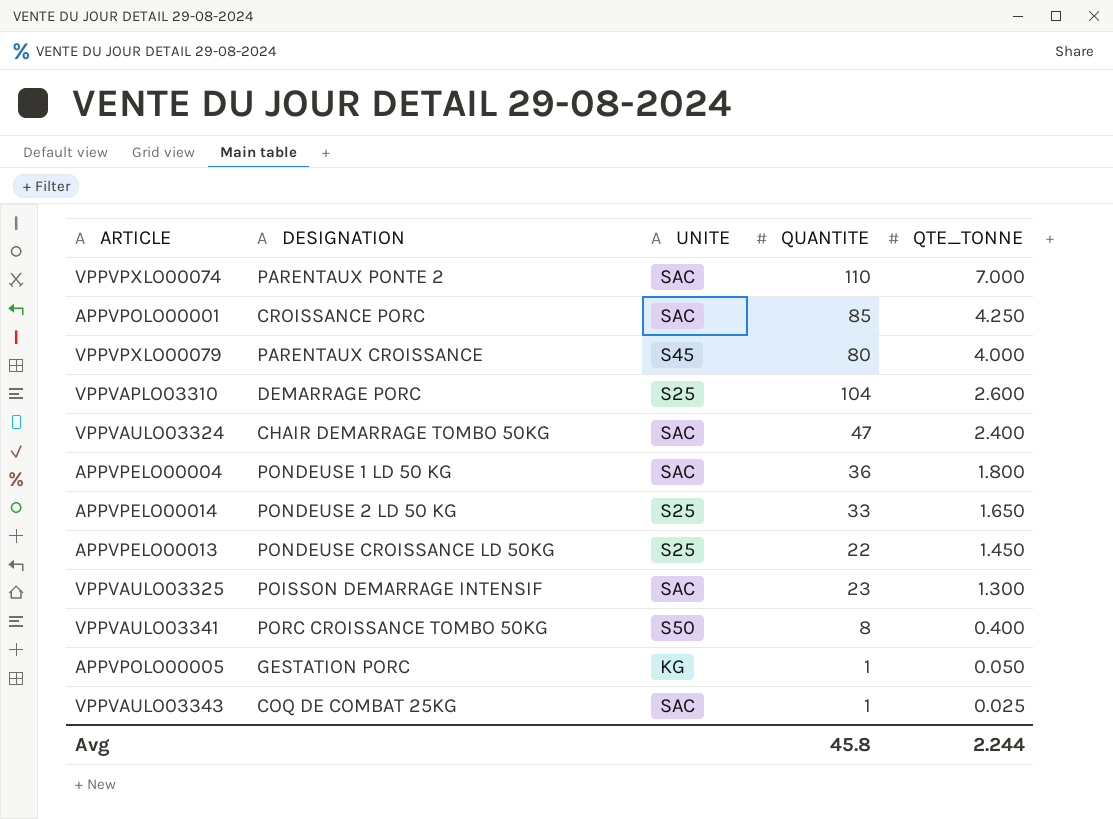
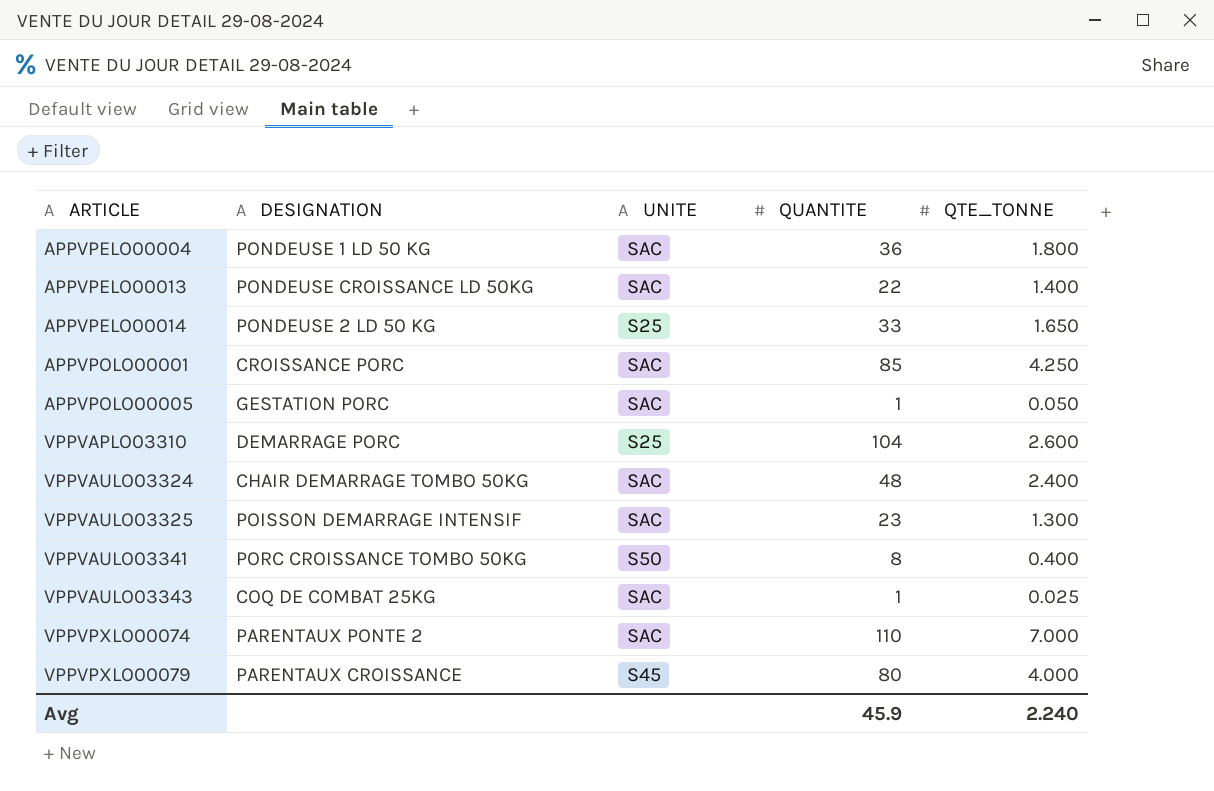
row order: QTE_TONNE descending -> ARTICLE ascending
APPVPELO00013 | UNITE: S25 -> SAC
APPVPELO00013 | QTE_TONNE: 1.450 -> 1.400
APPVPOLO00005 | UNITE: KG -> SAC
VPPVAULO03324 | QUANTITE: 47 -> 48
Avg | QUANTITE: 45.8 -> 45.9
Avg | QTE_TONNE: 2.244 -> 2.240

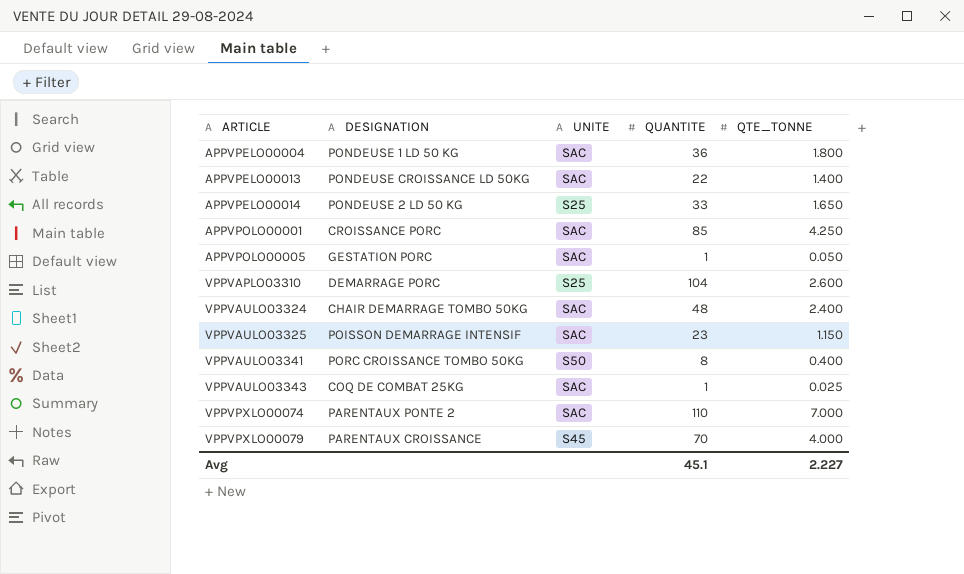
VPPVAULO03325 | QTE_TONNE: 1.300 -> 1.150
VPPVPXLO00079 | QUANTITE: 80 -> 70
Avg | QUANTITE: 45.9 -> 45.1
Avg | QTE_TONNE: 2.240 -> 2.227

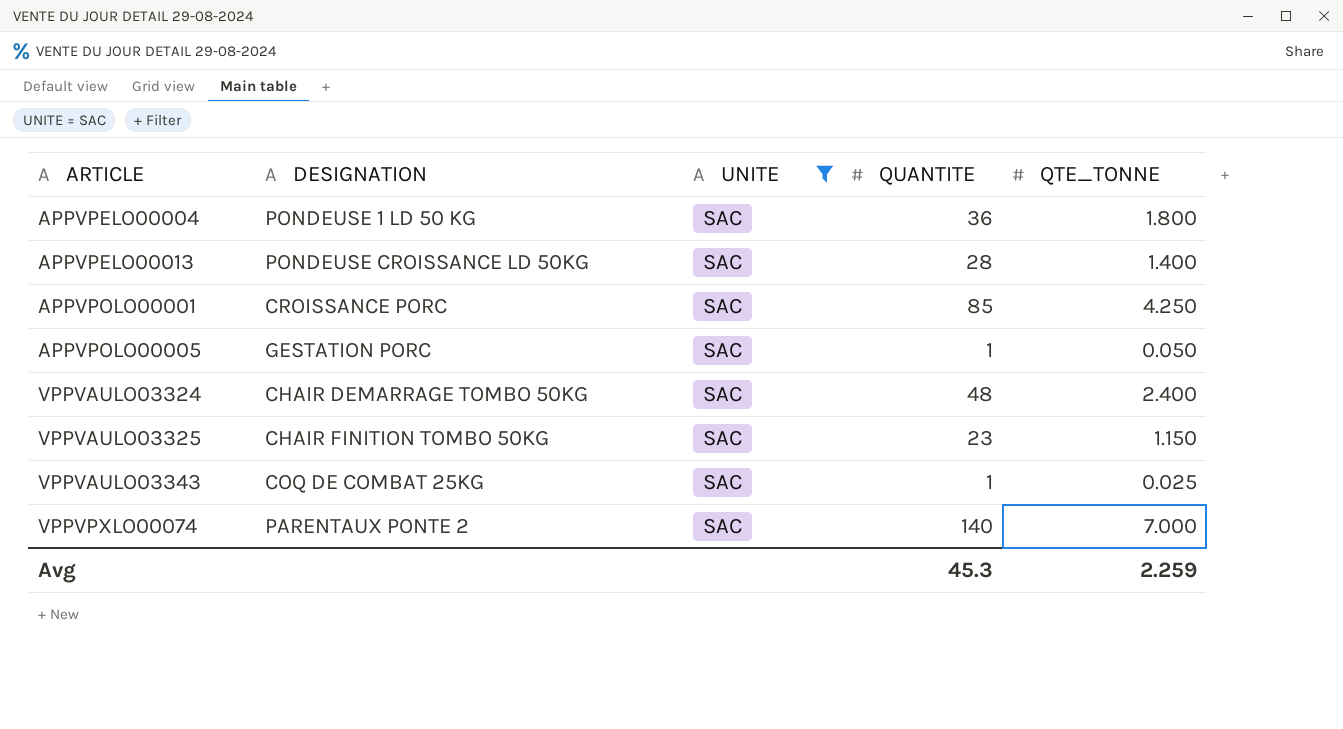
filter: none -> UNITE = SAC
APPVPELO00013 | QUANTITE: 22 -> 28
VPPVAULO03325 | DESIGNATION: POISSON DEMARRAGE INTENSIF -> CHAIR FINITION TOMBO 50KG
VPPVPXLO00074 | QUANTITE: 110 -> 140
Avg | QUANTITE: 45.1 -> 45.3
Avg | QTE_TONNE: 2.227 -> 2.259

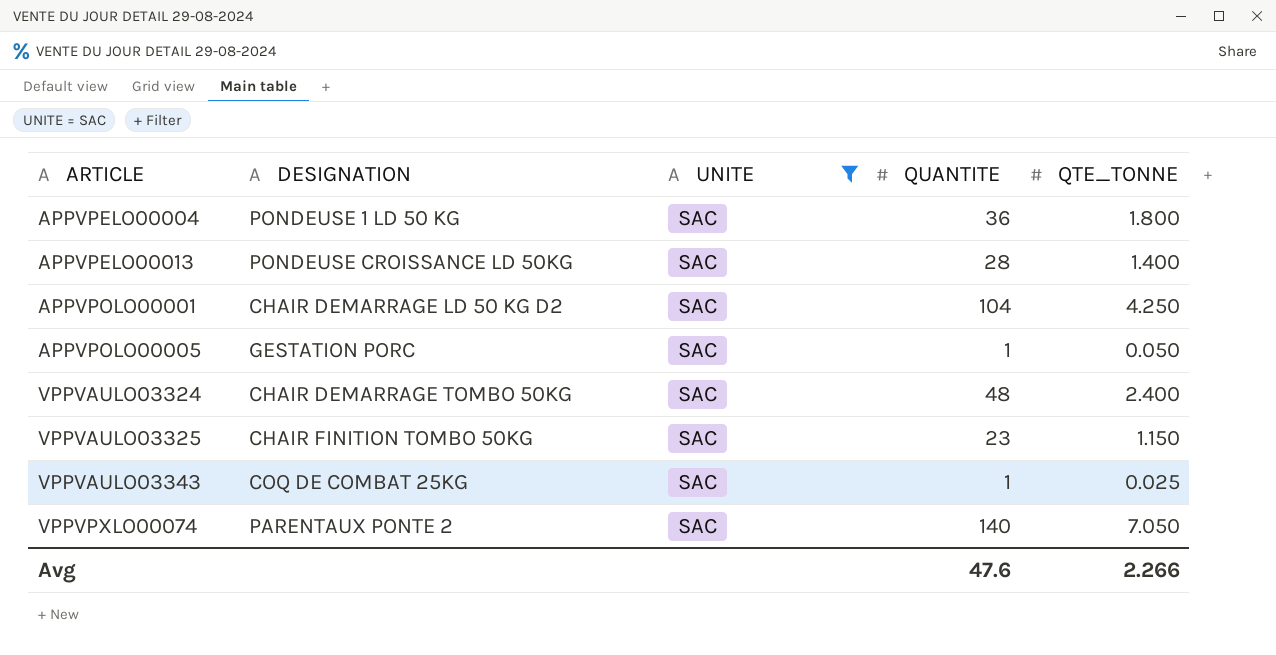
APPVPOLO00001 | DESIGNATION: CROISSANCE PORC -> CHAIR DEMARRAGE LD 50 KG D2
APPVPOLO00001 | QUANTITE: 85 -> 104
VPPVPXLO00074 | QTE_TONNE: 7.000 -> 7.050
Avg | QUANTITE: 45.3 -> 47.6
Avg | QTE_TONNE: 2.259 -> 2.266

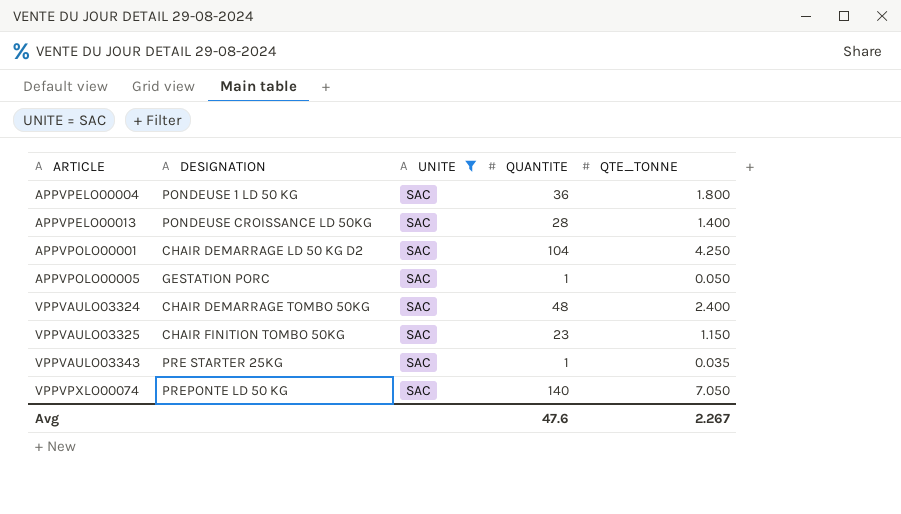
VPPVAULO03343 | DESIGNATION: COQ DE COMBAT 25KG -> PRE STARTER 25KG
VPPVAULO03343 | QTE_TONNE: 0.025 -> 0.035
VPPVPXLO00074 | DESIGNATION: PARENTAUX PONTE 2 -> PREPONTE LD 50 KG
Avg | QTE_TONNE: 2.266 -> 2.267

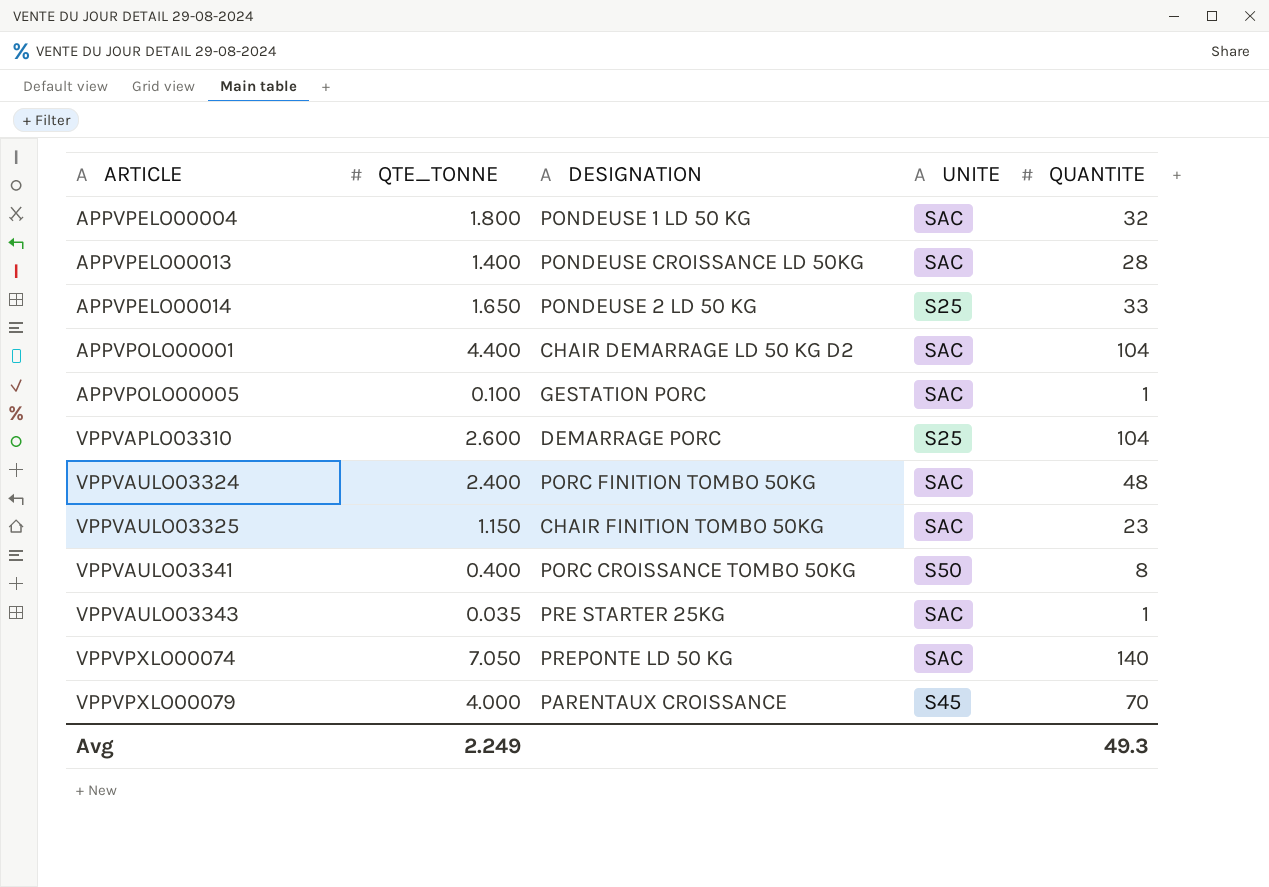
filter: UNITE = SAC -> none
column QTE_TONNE | position: 5 -> 2
APPVPELO00004 | QUANTITE: 36 -> 32
APPVPOLO00001 | QTE_TONNE: 4.250 -> 4.400
APPVPOLO00005 | QTE_TONNE: 0.050 -> 0.100
VPPVAULO03324 | DESIGNATION: CHAIR DEMARRAGE TOMBO 50KG -> PORC FINITION TOMBO 50KG
Avg | QTE_TONNE: 2.267 -> 2.249
Avg | QUANTITE: 47.6 -> 49.3

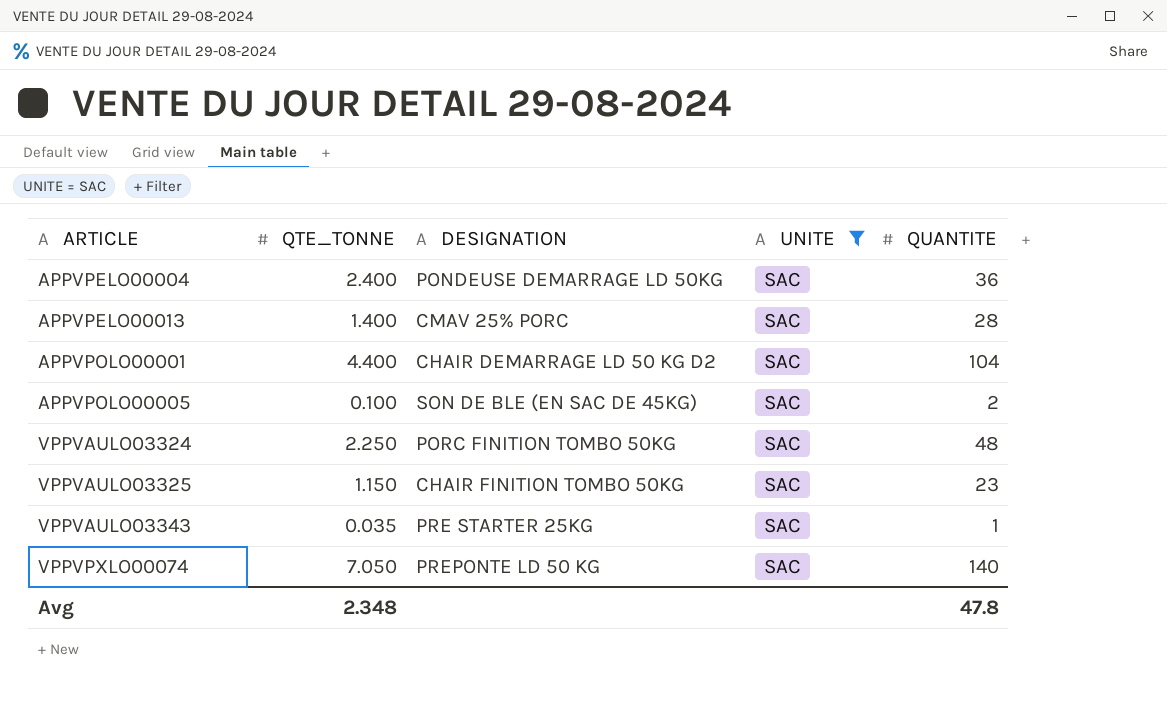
filter: none -> UNITE = SAC
APPVPELO00004 | QTE_TONNE: 1.800 -> 2.400
APPVPELO00004 | DESIGNATION: PONDEUSE 1 LD 50 KG -> PONDEUSE DEMARRAGE LD 50KG
APPVPELO00004 | QUANTITE: 32 -> 36
APPVPELO00013 | DESIGNATION: PONDEUSE CROISSANCE LD 50KG -> CMAV 25% PORC
APPVPOLO00005 | DESIGNATION: GESTATION PORC -> SON DE BLE (EN SAC DE 45KG)
APPVPOLO00005 | QUANTITE: 1 -> 2
VPPVAULO03324 | QTE_TONNE: 2.400 -> 2.250
Avg | QTE_TONNE: 2.249 -> 2.348
Avg | QUANTITE: 49.3 -> 47.8

